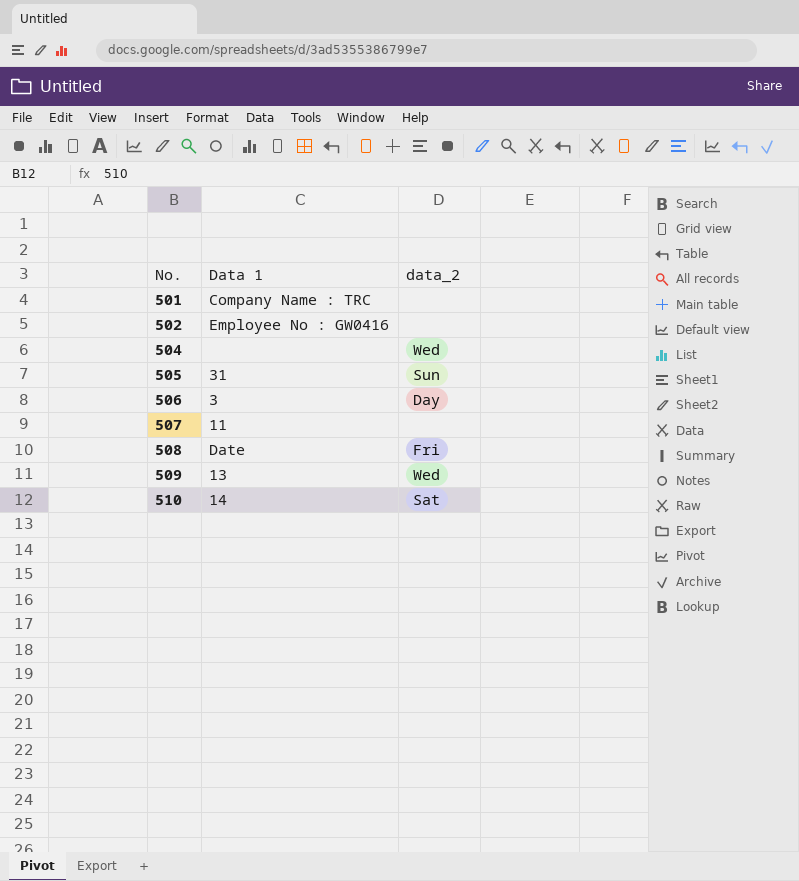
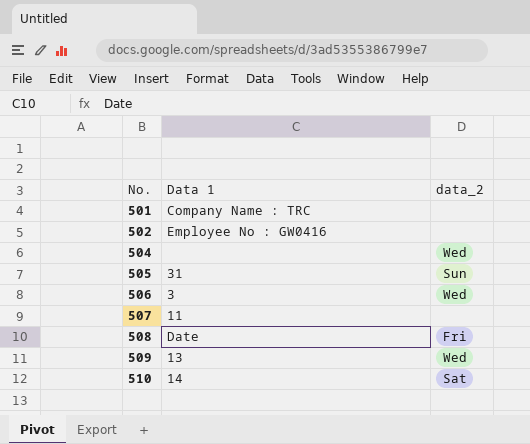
506 | data_2: Day -> Wed

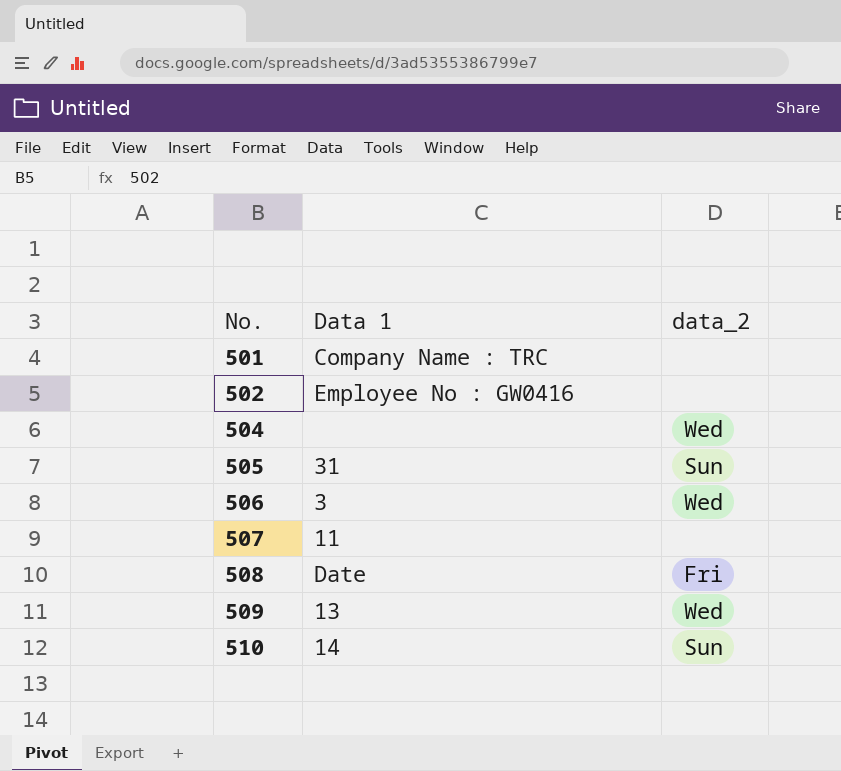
510 | data_2: Sat -> Sun

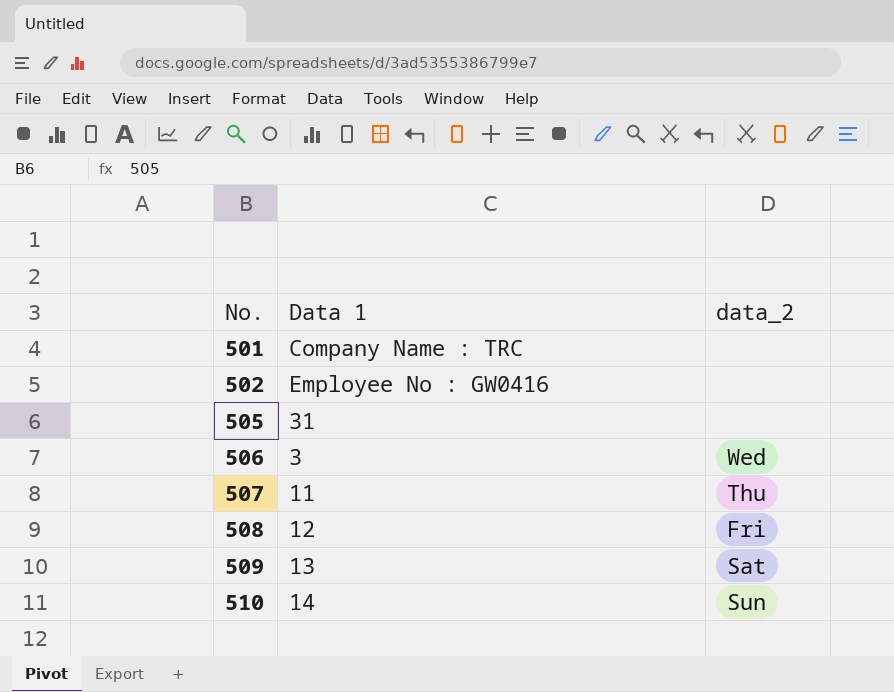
row 504: none | Wed -> none
505 | data_2: Sun -> none
507 | data_2: none -> Thu
508 | Data 1: Date -> 12
509 | data_2: Wed -> Sat

